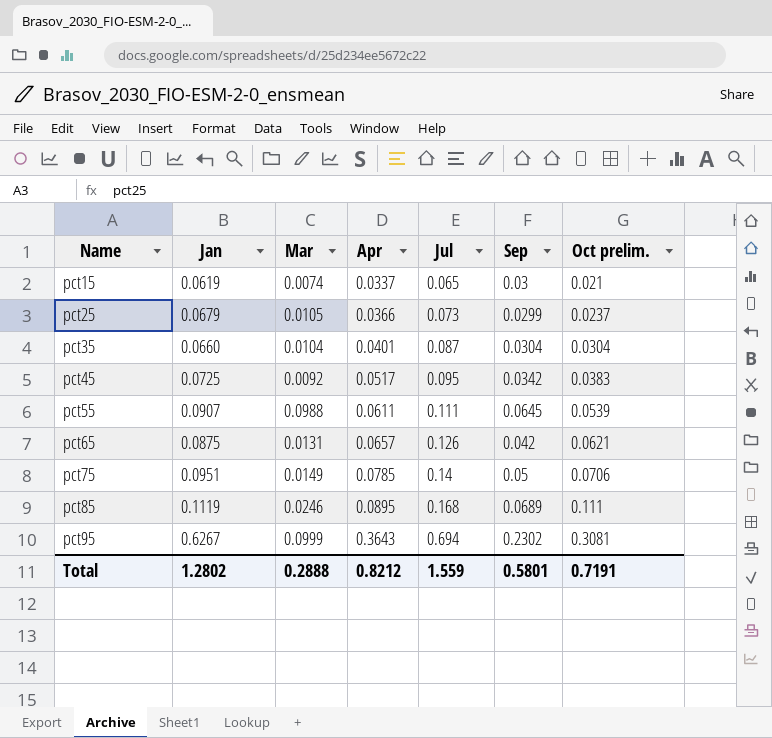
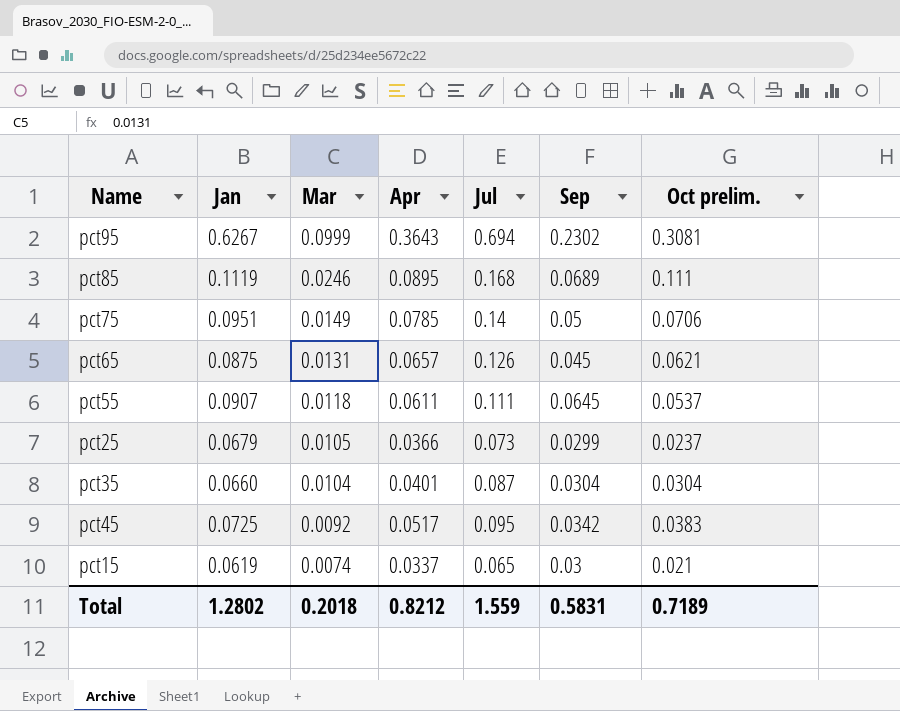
row order: Name ascending -> Mar descending
pct65 | Sep: 0.042 -> 0.045
pct55 | Mar: 0.0988 -> 0.0118
pct55 | Oct prelim.: 0.0539 -> 0.0537
Total | Mar: 0.2888 -> 0.2018
Total | Sep: 0.5801 -> 0.5831
Total | Oct prelim.: 0.7191 -> 0.7189

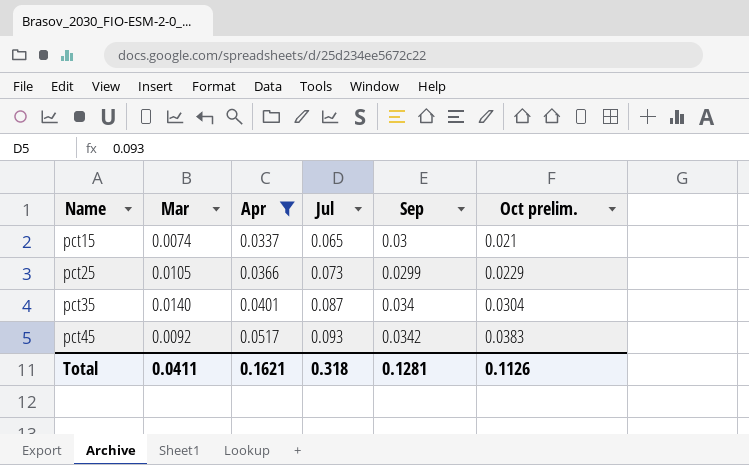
filter: none -> Apr <= 0.0517
row order: Mar descending -> Name ascending
column Jan | position: 2 -> none
pct25 | Oct prelim.: 0.0237 -> 0.0229
pct35 | Mar: 0.0104 -> 0.0140
pct35 | Sep: 0.0304 -> 0.034
pct45 | Jul: 0.095 -> 0.093
Total | Mar: 0.2018 -> 0.0411
Total | Apr: 0.8212 -> 0.1621
Total | Jul: 1.559 -> 0.318
Total | Sep: 0.5831 -> 0.1281
Total | Oct prelim.: 0.7189 -> 0.1126

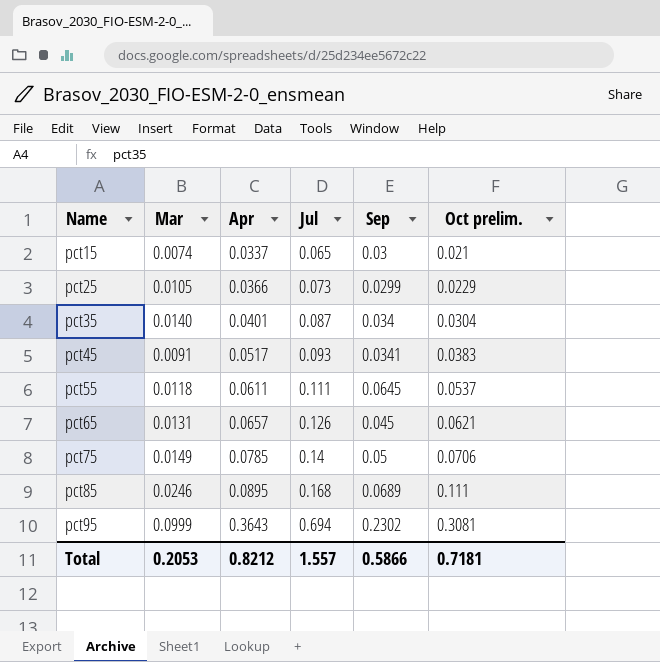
filter: Apr <= 0.0517 -> none
pct45 | Mar: 0.0092 -> 0.0091
pct45 | Sep: 0.0342 -> 0.0341
Total | Mar: 0.0411 -> 0.2053
Total | Apr: 0.1621 -> 0.8212
Total | Jul: 0.318 -> 1.557
Total | Sep: 0.1281 -> 0.5866
Total | Oct prelim.: 0.1126 -> 0.7181

